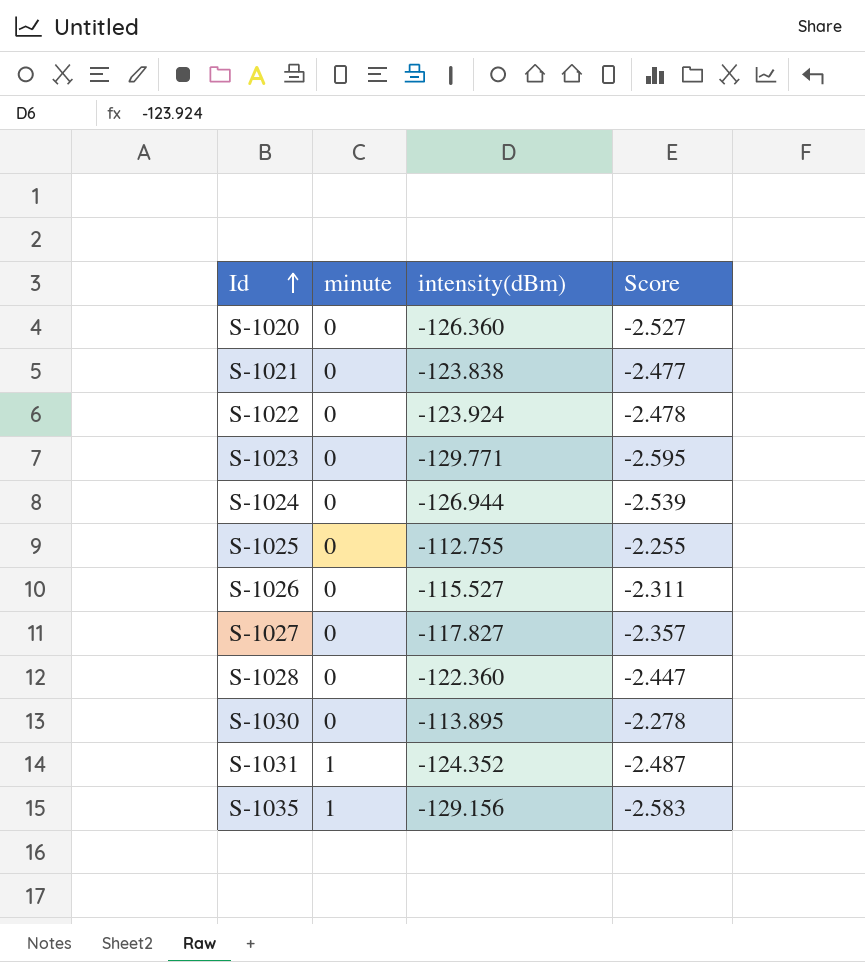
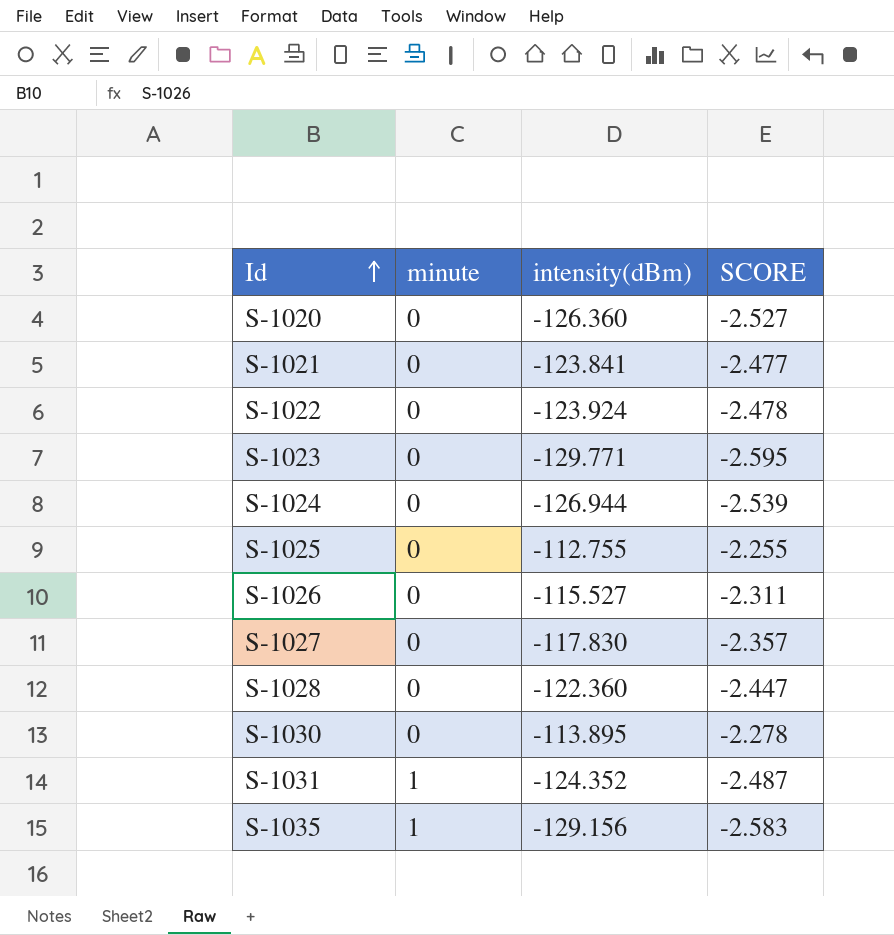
column name: Score -> SCORE
S-1021 | intensity(dBm): -123.838 -> -123.841
S-1027 | intensity(dBm): -117.827 -> -117.830

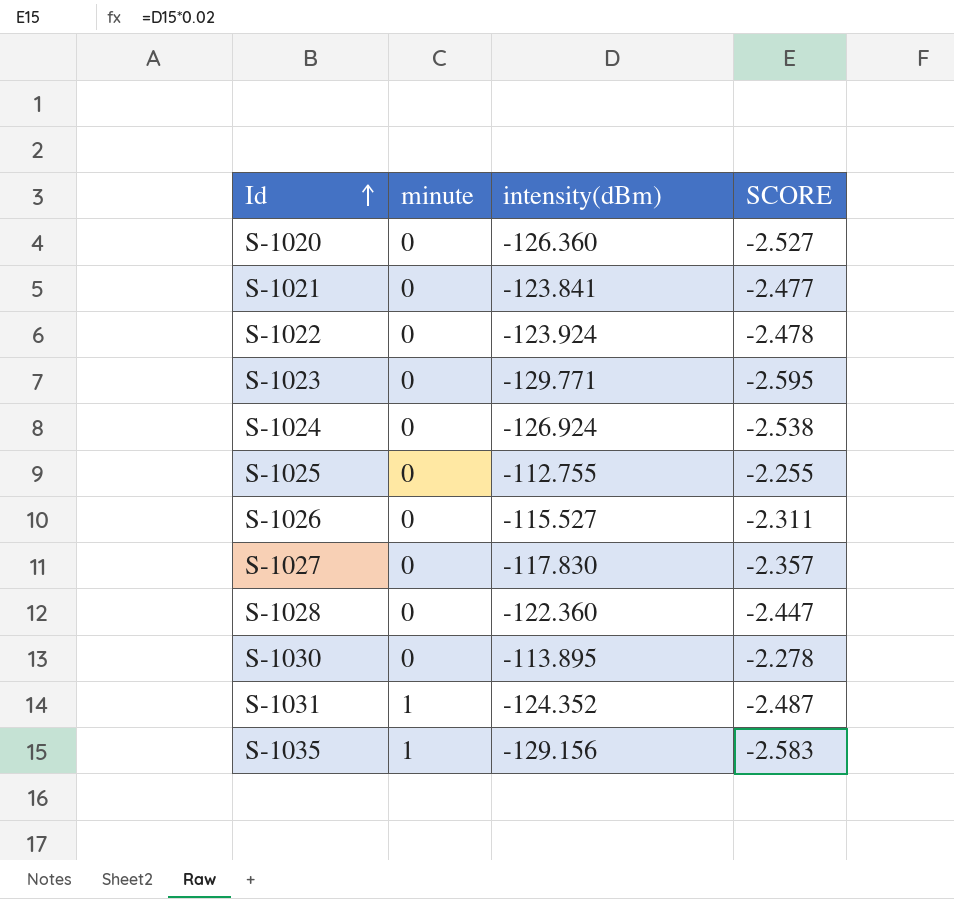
S-1024 | intensity(dBm): -126.944 -> -126.924
S-1024 | SCORE: -2.539 -> -2.538

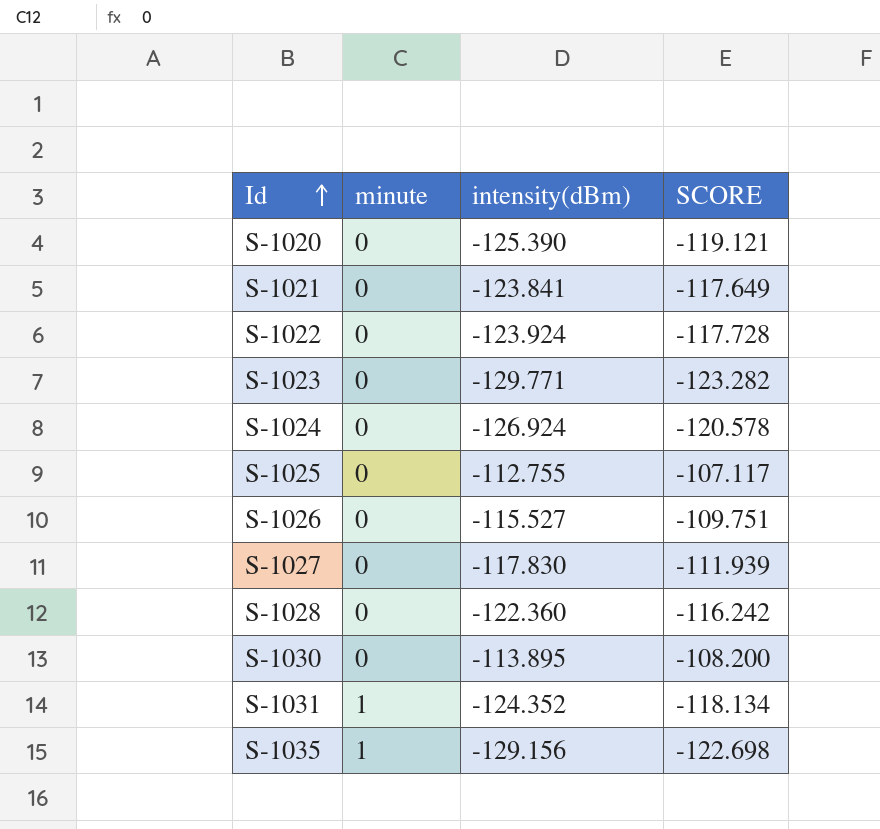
column SCORE | formula: [intensity(dBm)] * 0.02 -> [intensity(dBm)] * 0.95
S-1020 | intensity(dBm): -126.360 -> -125.390

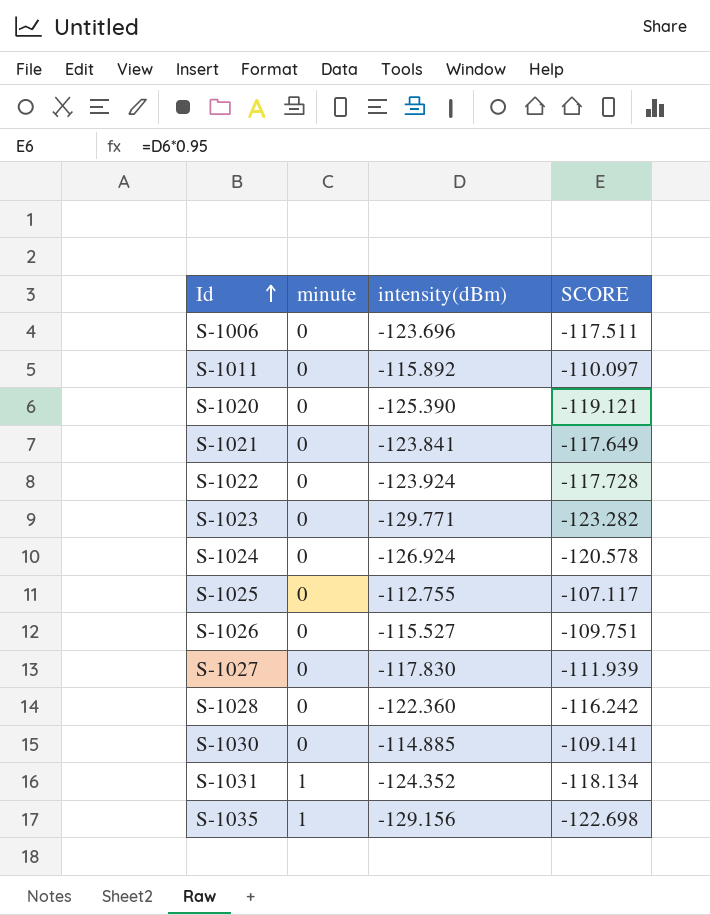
row S-1006: none -> 0 | -123.696 | -117.511
row S-1011: none -> 0 | -115.892 | -110.097
S-1030 | intensity(dBm): -113.895 -> -114.885
S-1030 | SCORE: -108.200 -> -109.141

